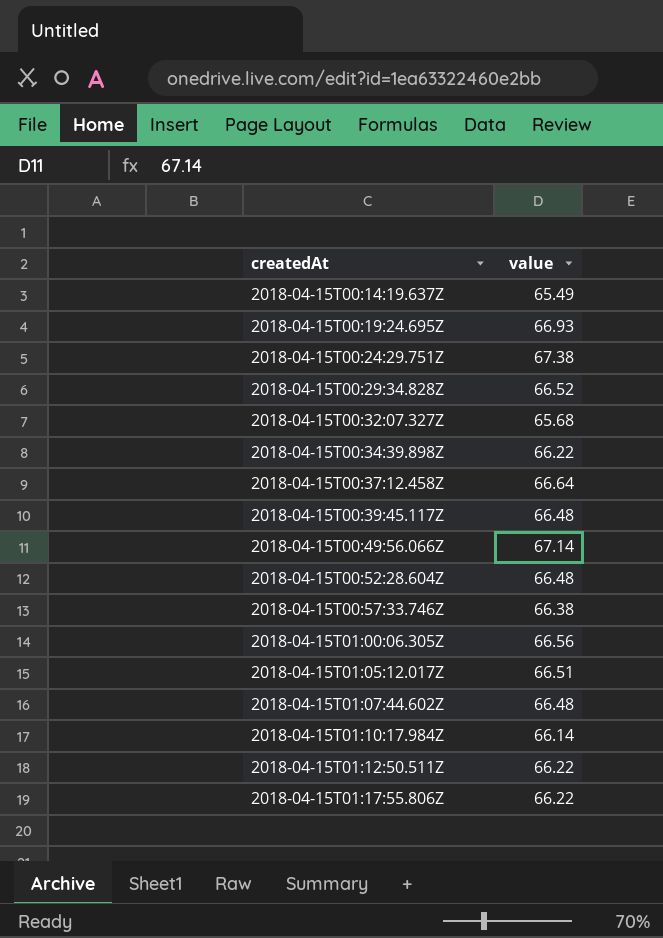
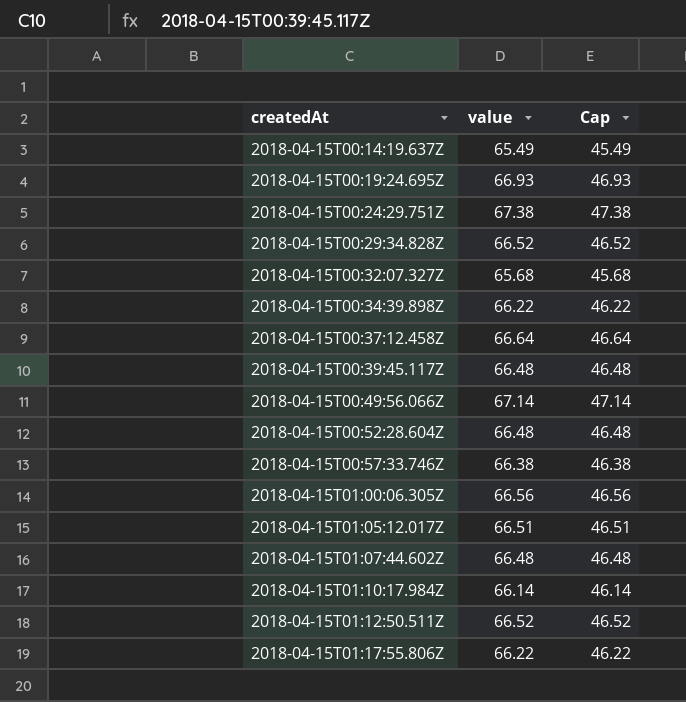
column Cap | formula: none -> [value] - 20
2018-04-15T01:12:50.511Z | value: 66.22 -> 66.52

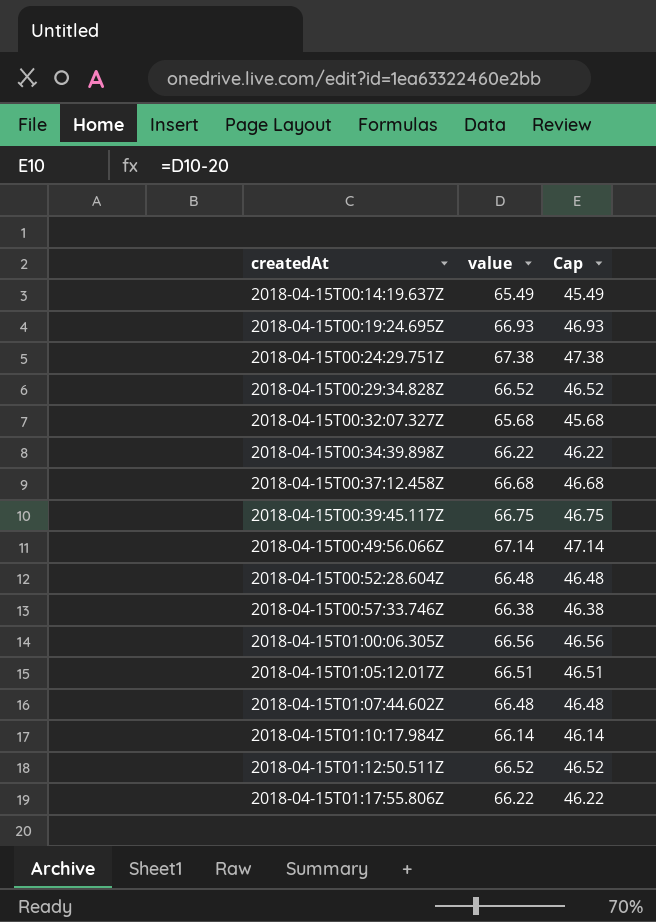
2018-04-15T00:37:12.458Z | value: 66.64 -> 66.68
2018-04-15T00:37:12.458Z | Cap: 46.64 -> 46.68
2018-04-15T00:39:45.117Z | value: 66.48 -> 66.75
2018-04-15T00:39:45.117Z | Cap: 46.48 -> 46.75

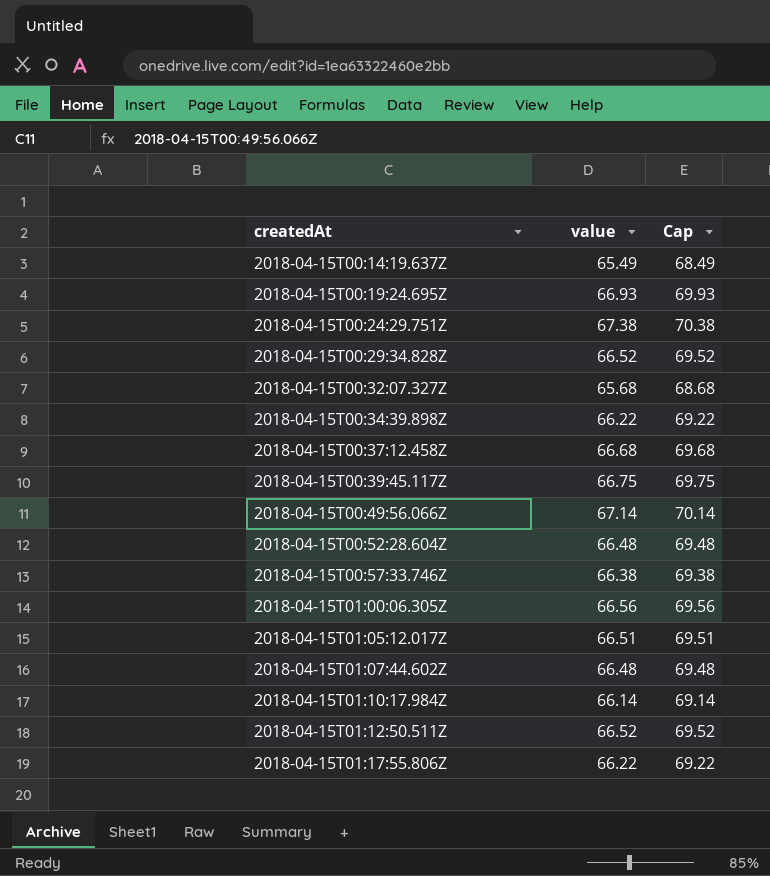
column Cap | formula: [value] - 20 -> [value] + 3

